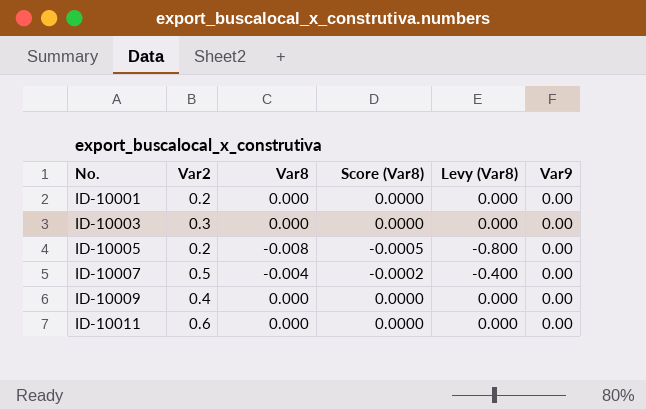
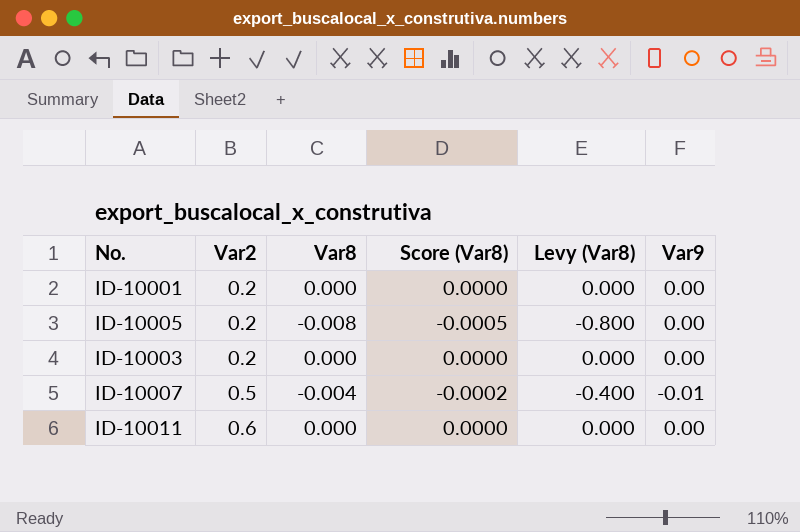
row order: No. ascending -> Var2 ascending
row ID-10009: 0.4 | 0.000 | 0.0000 | 0.000 | 0.00 -> none
ID-10003 | Var2: 0.3 -> 0.2
ID-10007 | Var9: 0.00 -> -0.01

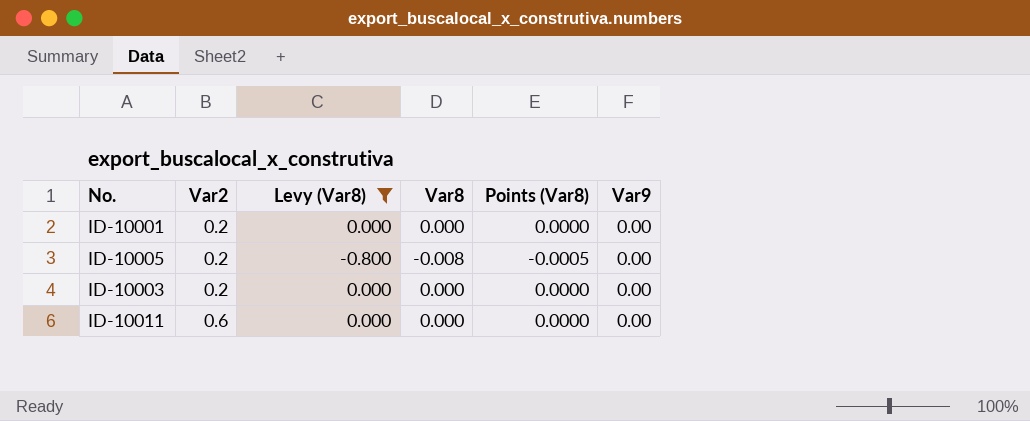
filter: none -> Levy (Var8) != -0.400
column Levy (Var8) | position: 5 -> 3
column name: Score (Var8) -> Points (Var8)

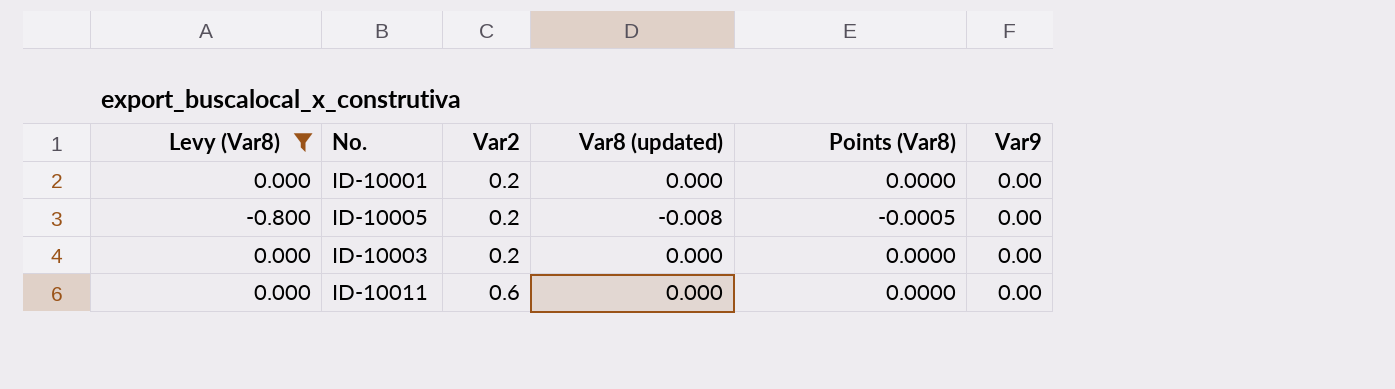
column Levy (Var8) | position: 3 -> 1
column name: Var8 -> Var8 (updated)

